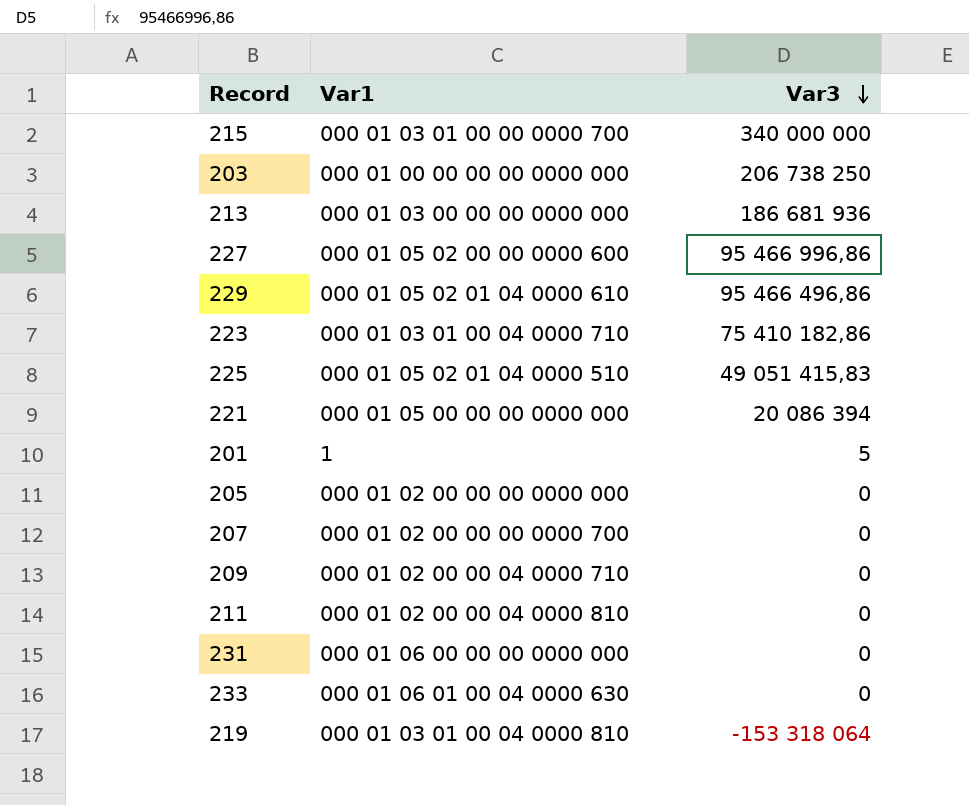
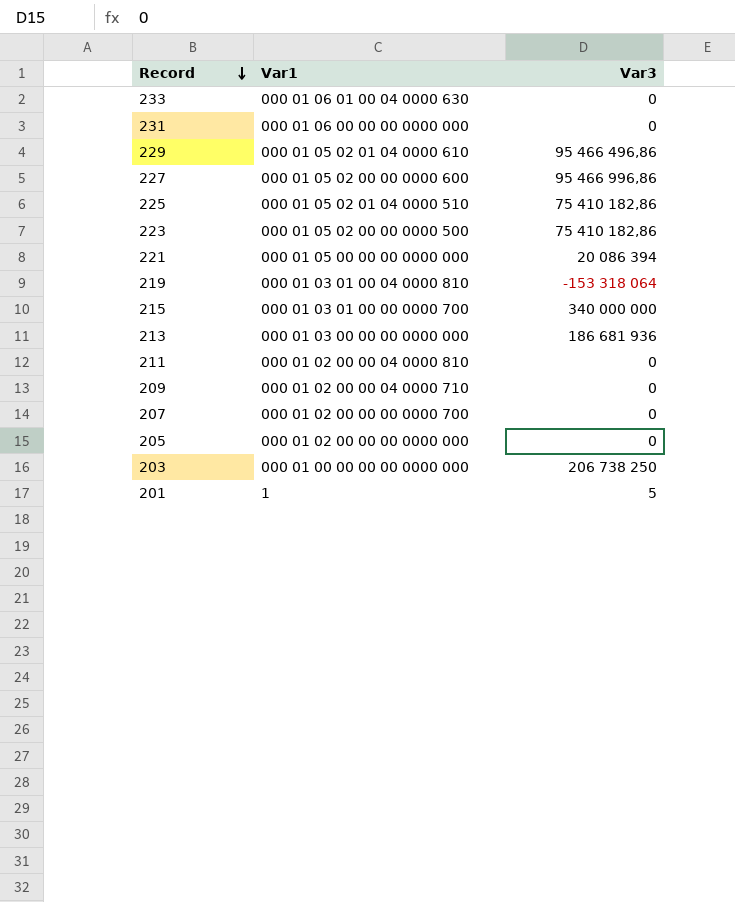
row order: Var3 descending -> Record descending
225 | Var3: 49 051 415,83 -> 75 410 182,86
223 | Var1: 000 01 03 01 00 04 0000 710 -> 000 01 05 02 00 00 0000 500

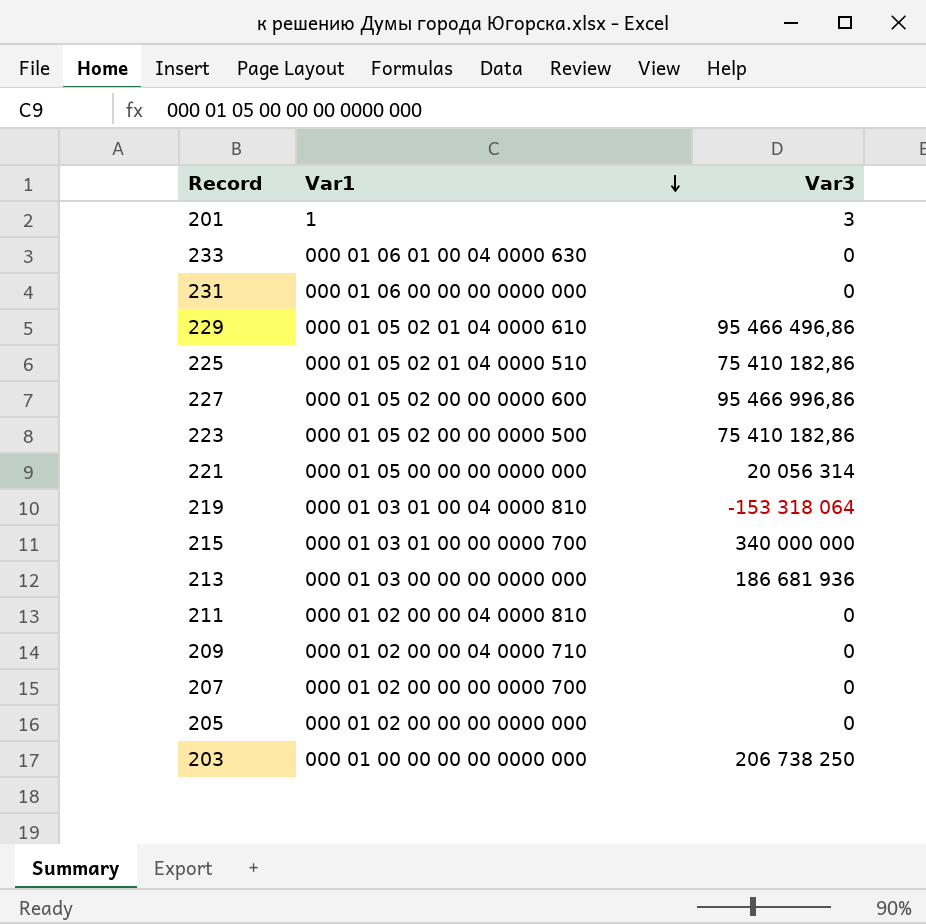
row order: Record descending -> Var1 descending
201 | Var3: 5 -> 3
221 | Var3: 20 086 394 -> 20 056 314

